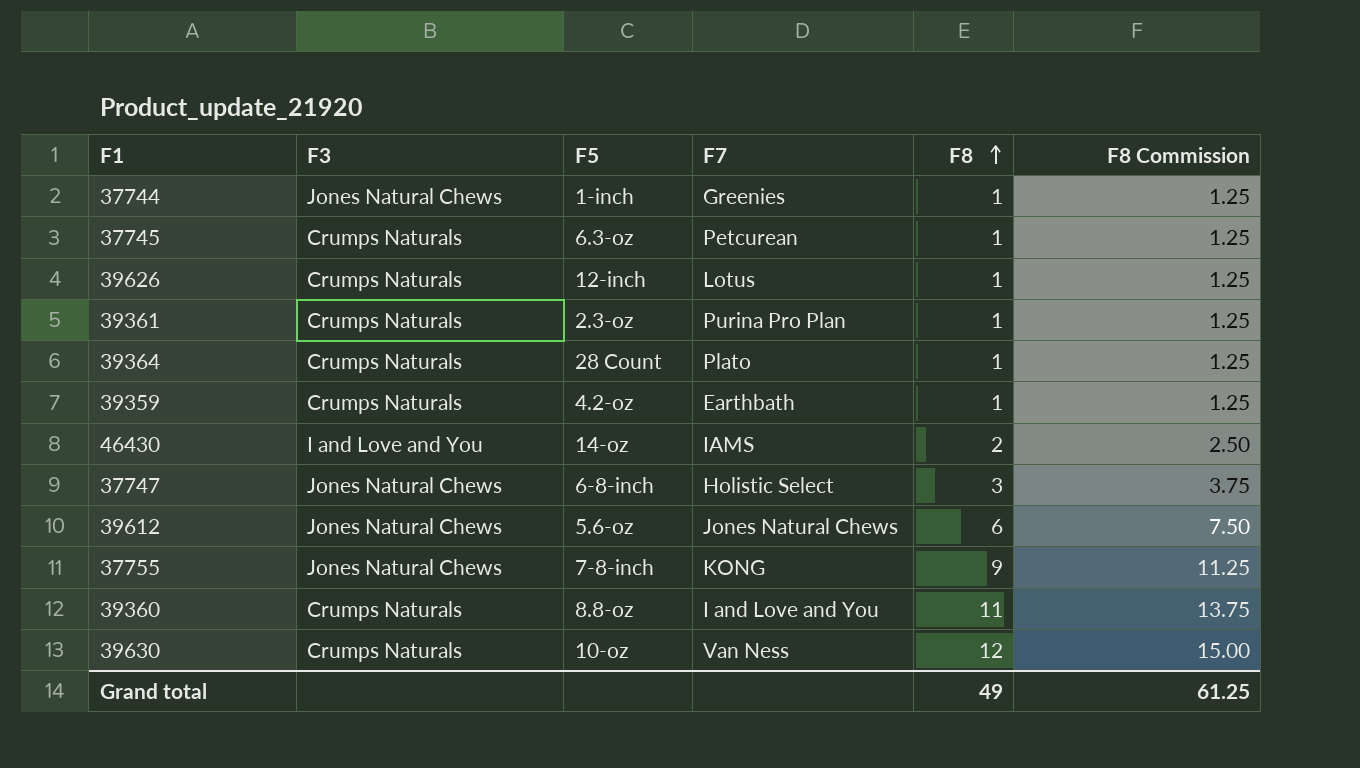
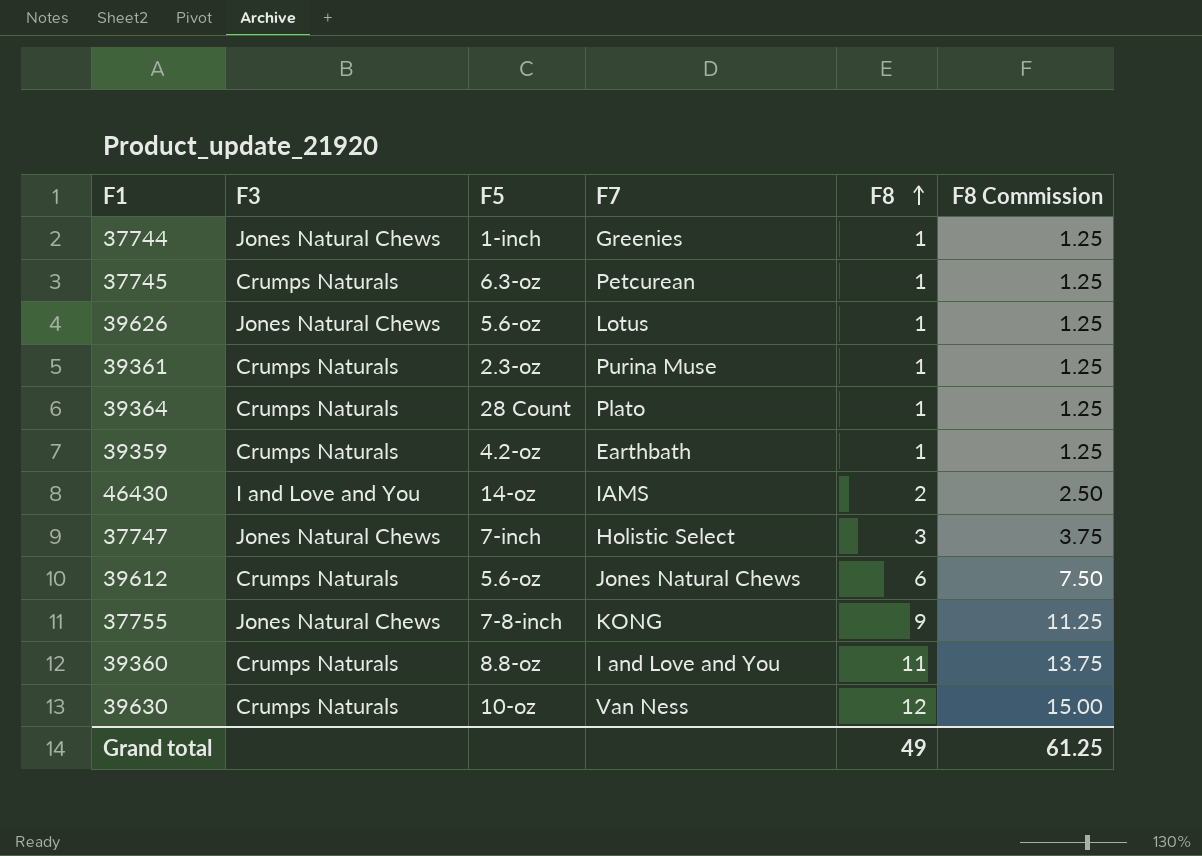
39626 | F3: Crumps Naturals -> Jones Natural Chews
39626 | F5: 12-inch -> 5.6-oz
39361 | F7: Purina Pro Plan -> Purina Muse
37747 | F5: 6-8-inch -> 7-inch
39612 | F3: Jones Natural Chews -> Crumps Naturals

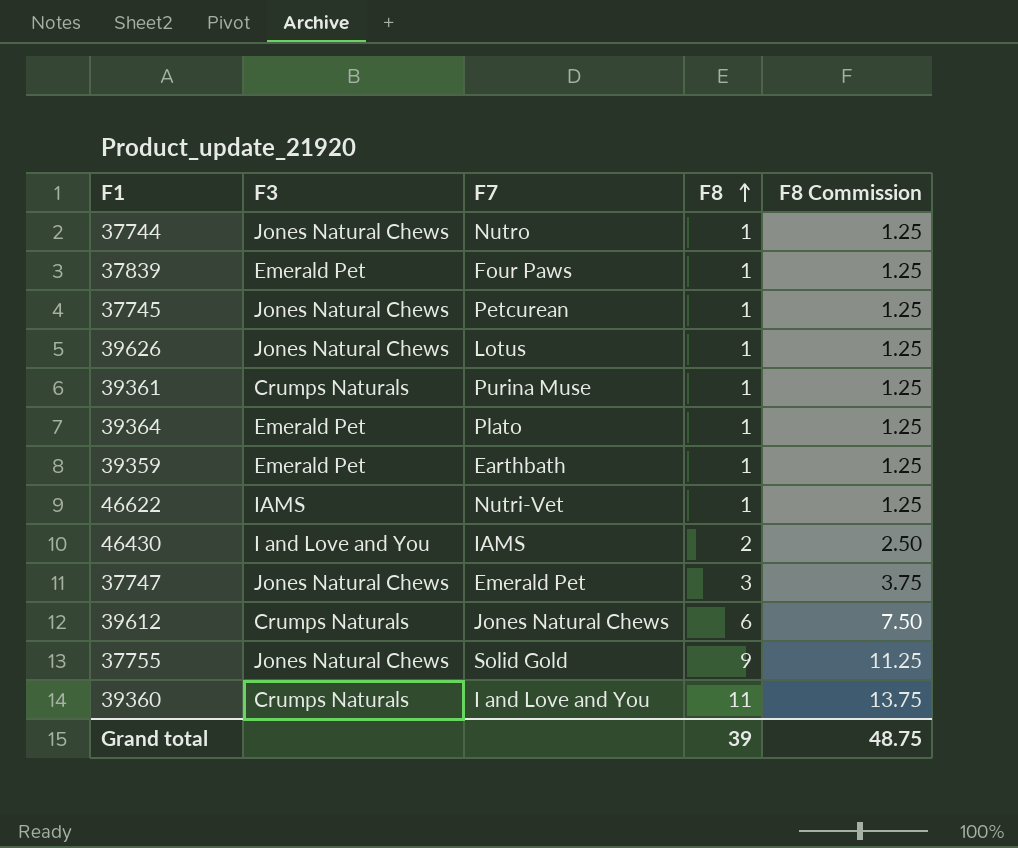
column F5 | position: 3 -> none
row 39630: Crumps Naturals | 10-oz | Van Ness | 12 | 15.00 -> none
37744 | F7: Greenies -> Nutro
row 37839: none -> Emerald Pet | Four Paws | 1 | 1.25
37745 | F3: Crumps Naturals -> Jones Natural Chews
39364 | F3: Crumps Naturals -> Emerald Pet
39359 | F3: Crumps Naturals -> Emerald Pet
row 46622: none -> IAMS | Nutri-Vet | 1 | 1.25
37747 | F7: Holistic Select -> Emerald Pet
37755 | F7: KONG -> Solid Gold
Grand total | F8: 49 -> 39
Grand total | F8 Commission: 61.25 -> 48.75

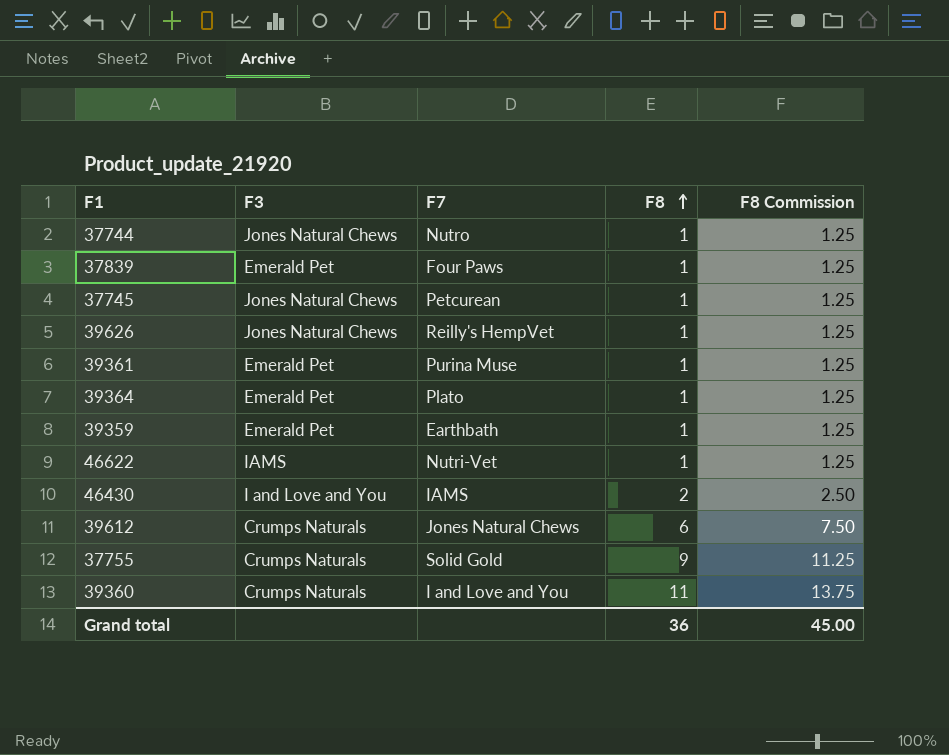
row 37747: Jones Natural Chews | Emerald Pet | 3 | 3.75 -> none
39626 | F7: Lotus -> Reilly's HempVet
39361 | F3: Crumps Naturals -> Emerald Pet
37755 | F3: Jones Natural Chews -> Crumps Naturals
Grand total | F8: 39 -> 36
Grand total | F8 Commission: 48.75 -> 45.00

